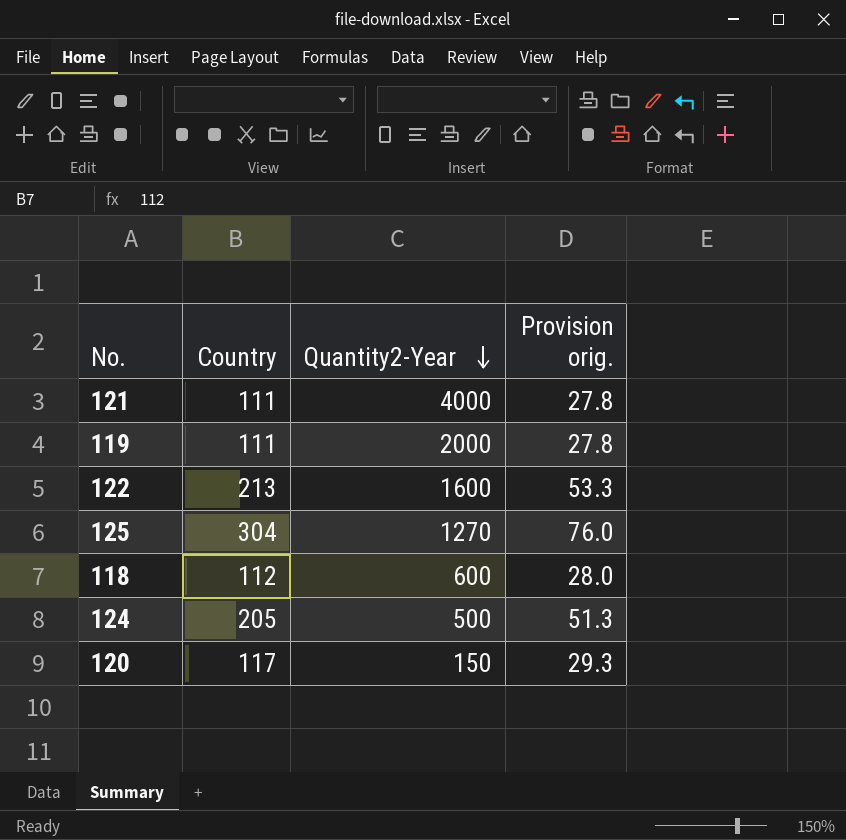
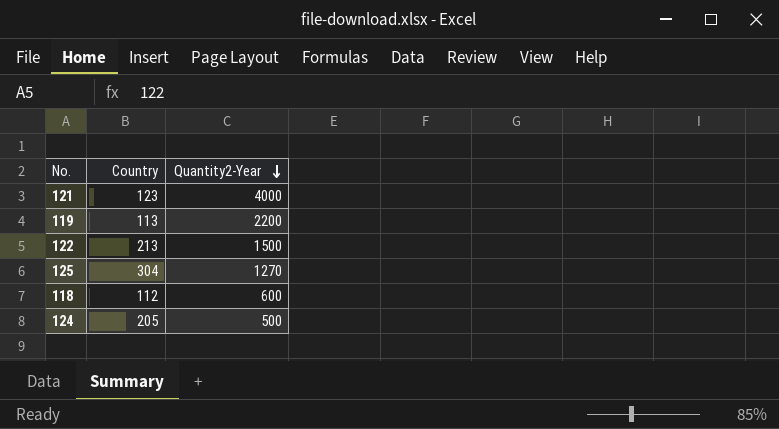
column Provision orig. | formula: [Country] * 0.25 -> none
row 120: 117 | 150 | 29.3 -> none
121 | Country: 111 -> 123
119 | Country: 111 -> 113
119 | Quantity2-Year: 2000 -> 2200
122 | Quantity2-Year: 1600 -> 1500

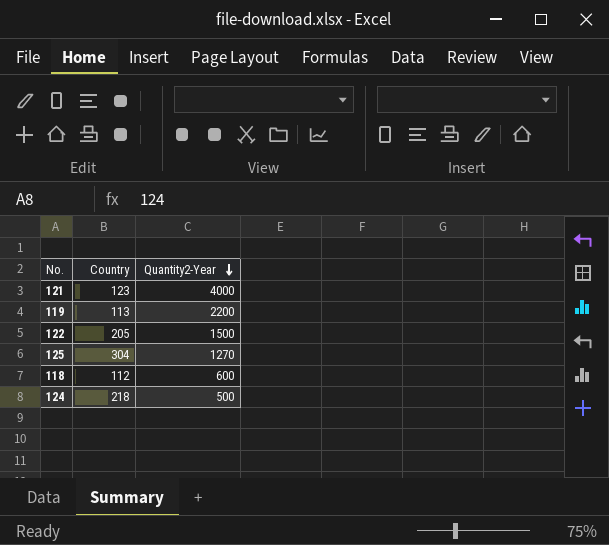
122 | Country: 213 -> 205
124 | Country: 205 -> 218

